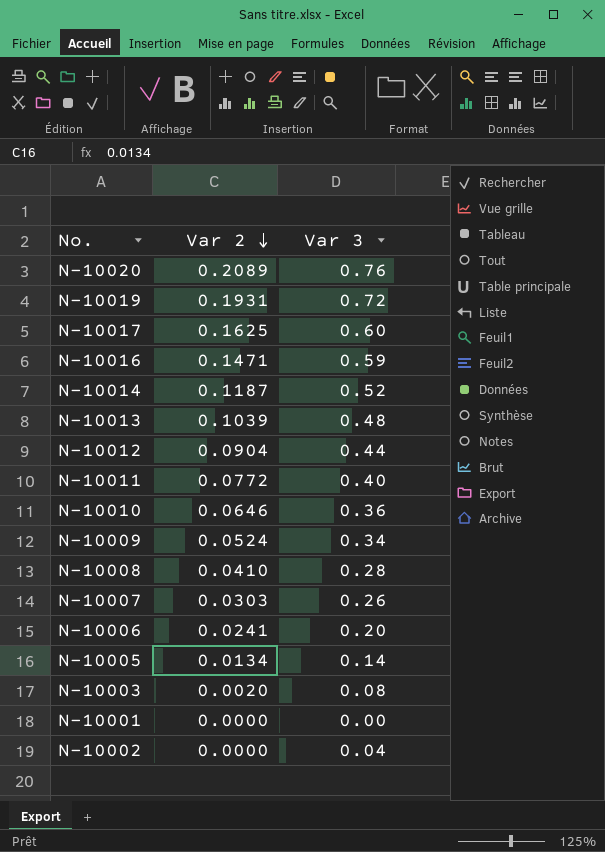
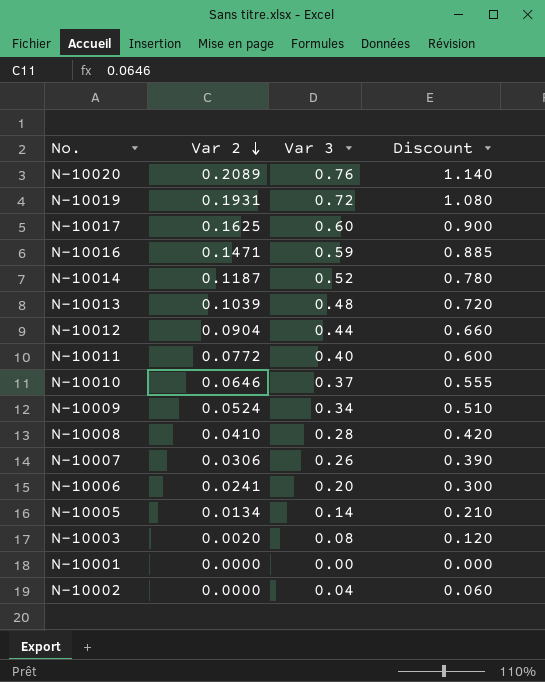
column Discount | formula: none -> [Var 3] * 1.5
N-10010 | Var 3: 0.36 -> 0.37
N-10007 | Var 2: 0.0303 -> 0.0306

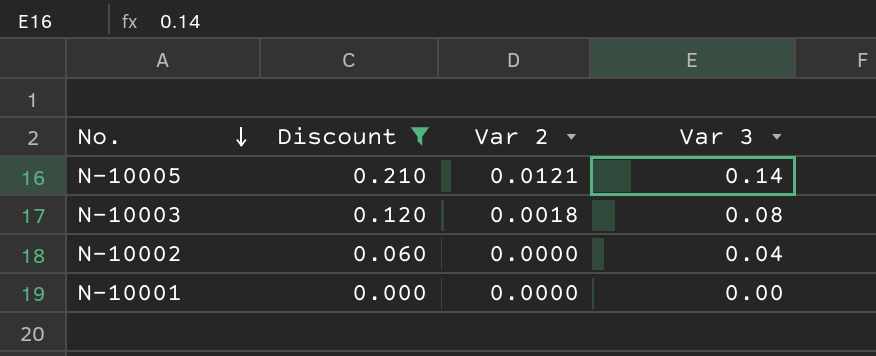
filter: none -> Discount <= 0.210
row order: Var 2 descending -> No. descending
column Discount | position: 4 -> 2
N-10005 | Var 2: 0.0134 -> 0.0121
N-10003 | Var 2: 0.0020 -> 0.0018

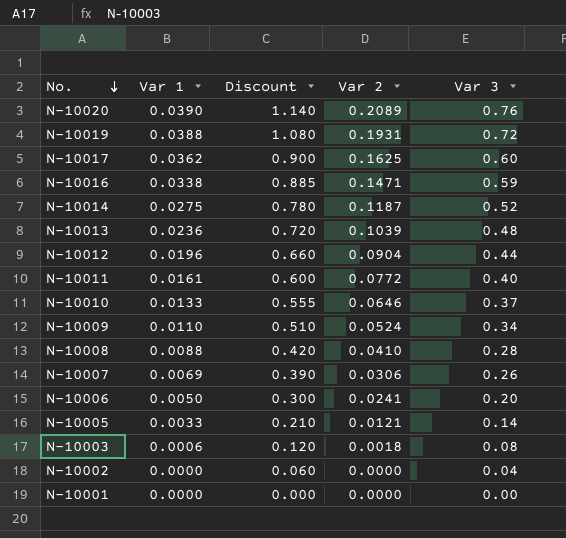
filter: Discount <= 0.210 -> none
column Var 1 | position: none -> 2

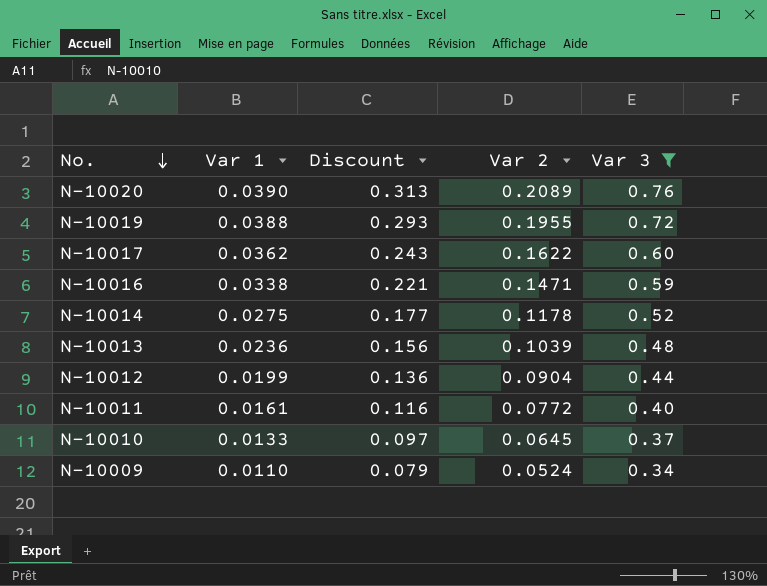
filter: none -> Var 3 >= 0.34
column Discount | formula: [Var 3] * 1.5 -> [Var 2] * 1.5
N-10019 | Var 2: 0.1931 -> 0.1955
N-10017 | Var 2: 0.1625 -> 0.1622
N-10014 | Var 2: 0.1187 -> 0.1178
N-10012 | Var 1: 0.0196 -> 0.0199
N-10010 | Var 2: 0.0646 -> 0.0645

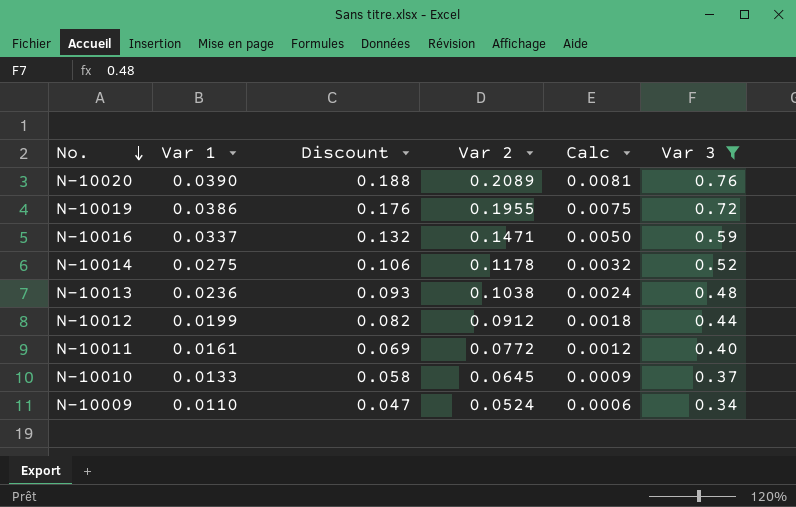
column Discount | formula: [Var 2] * 1.5 -> [Var 2] * 0.9
column Calc | formula: none -> [Var 1] * [Var 2]
row N-10017: 0.0362 | 0.243 | 0.1622 | 0.60 -> none
N-10019 | Var 1: 0.0388 -> 0.0386
N-10016 | Var 1: 0.0338 -> 0.0337
N-10013 | Var 2: 0.1039 -> 0.1038
N-10012 | Var 2: 0.0904 -> 0.0912

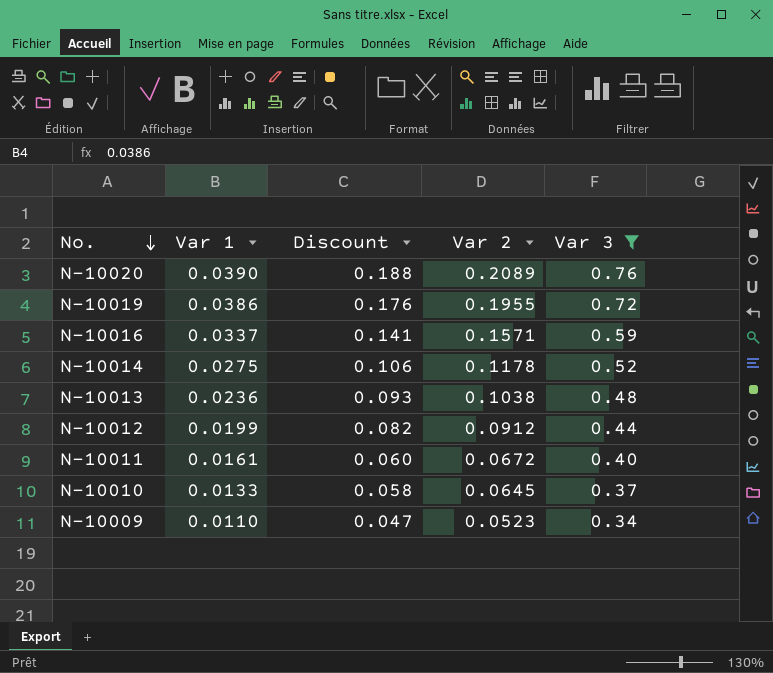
column Calc | formula: [Var 1] * [Var 2] -> none
N-10016 | Discount: 0.132 -> 0.141
N-10016 | Var 2: 0.1471 -> 0.1571
N-10011 | Discount: 0.069 -> 0.060
N-10011 | Var 2: 0.0772 -> 0.0672
N-10009 | Var 2: 0.0524 -> 0.0523

